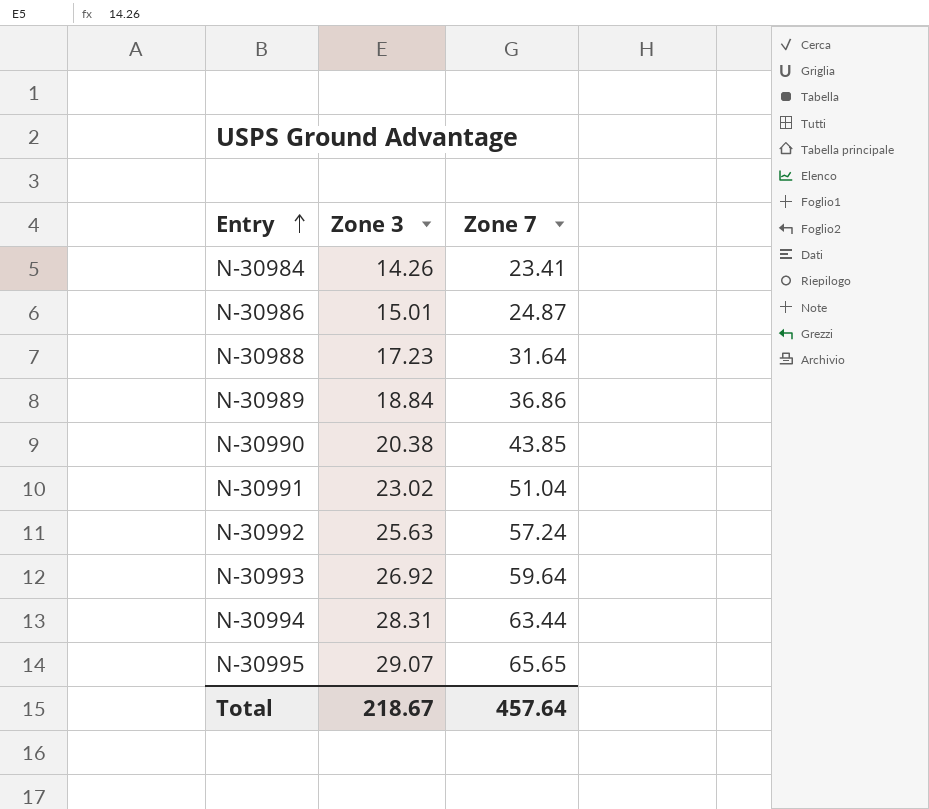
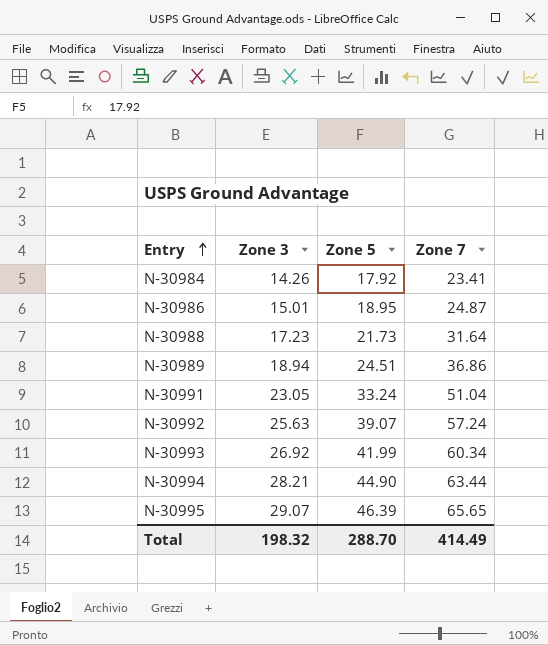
column Zone 5 | position: none -> 3
row N-30990: 20.38 | 43.85 -> none
N-30989 | Zone 3: 18.84 -> 18.94
N-30991 | Zone 3: 23.02 -> 23.05
N-30993 | Zone 7: 59.64 -> 60.34
N-30994 | Zone 3: 28.31 -> 28.21
Total | Zone 3: 218.67 -> 198.32
Total | Zone 7: 457.64 -> 414.49

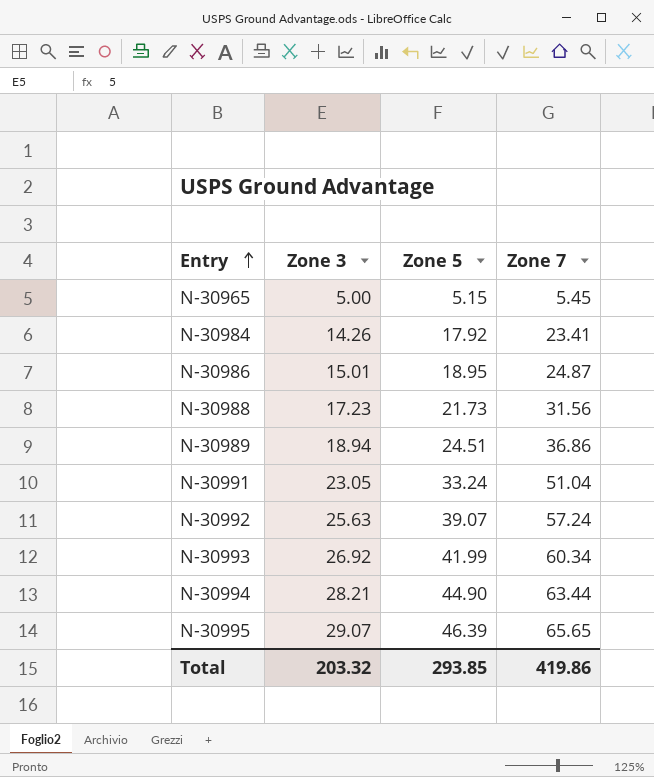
row N-30965: none -> 5.00 | 5.15 | 5.45
N-30988 | Zone 7: 31.64 -> 31.56
Total | Zone 3: 198.32 -> 203.32
Total | Zone 5: 288.70 -> 293.85
Total | Zone 7: 414.49 -> 419.86

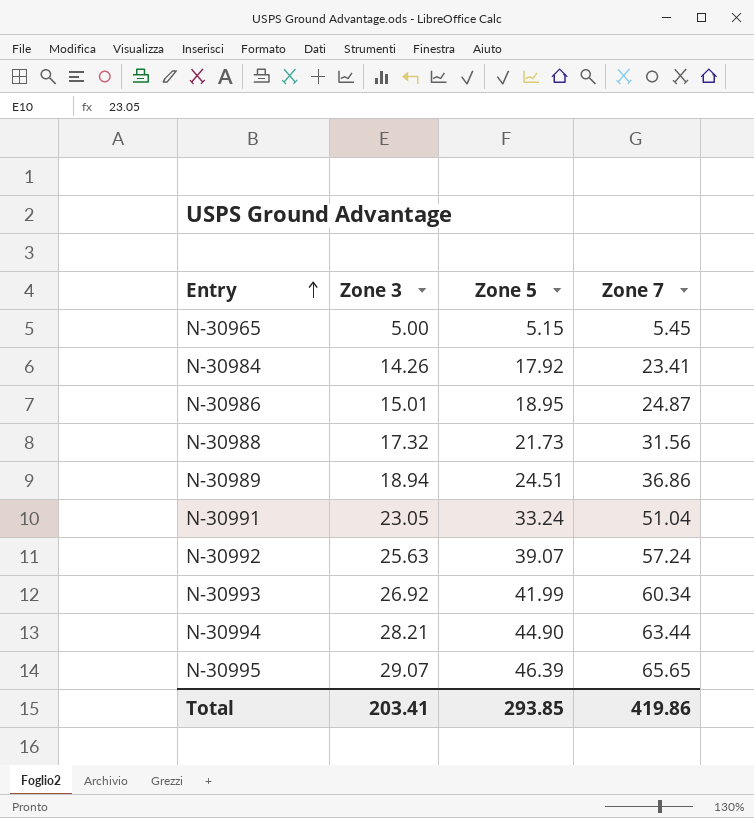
N-30988 | Zone 3: 17.23 -> 17.32
Total | Zone 3: 203.32 -> 203.41

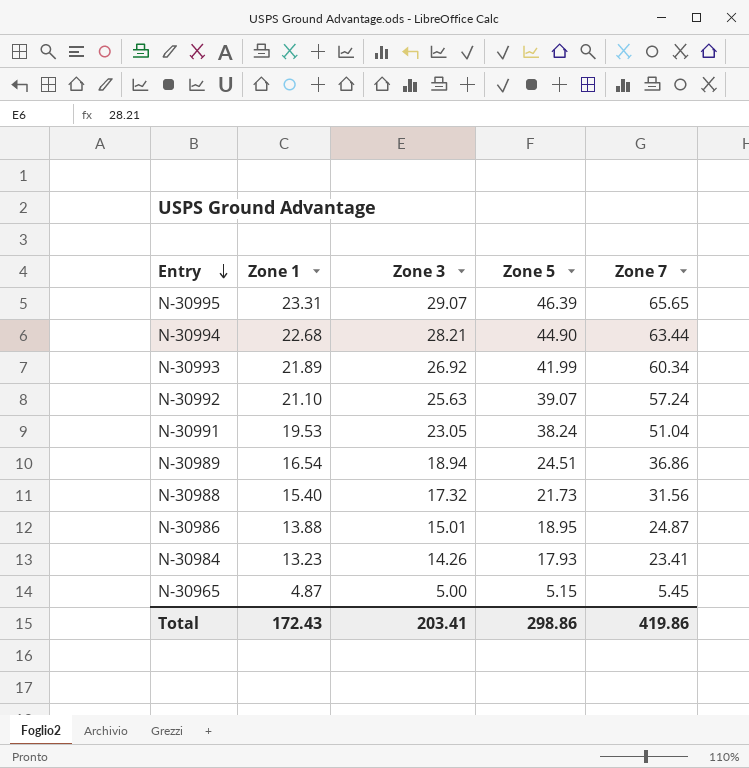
row order: Entry ascending -> Entry descending
column Zone 1 | position: none -> 2
N-30991 | Zone 5: 33.24 -> 38.24
N-30984 | Zone 5: 17.92 -> 17.93
Total | Zone 5: 293.85 -> 298.86

